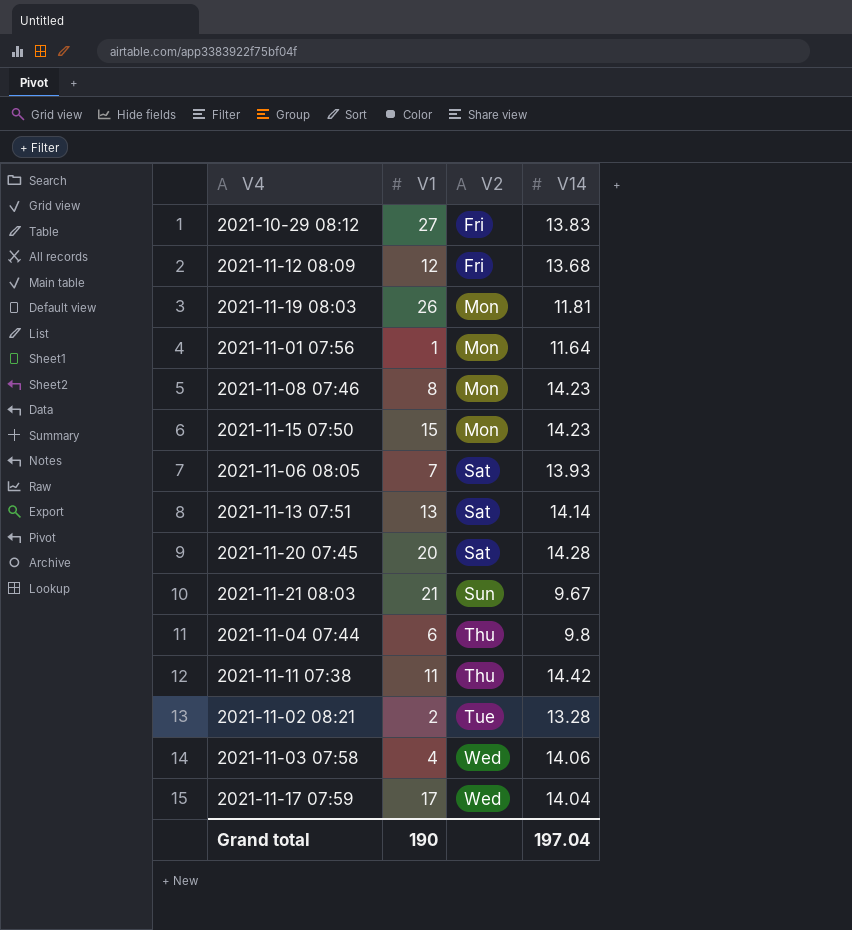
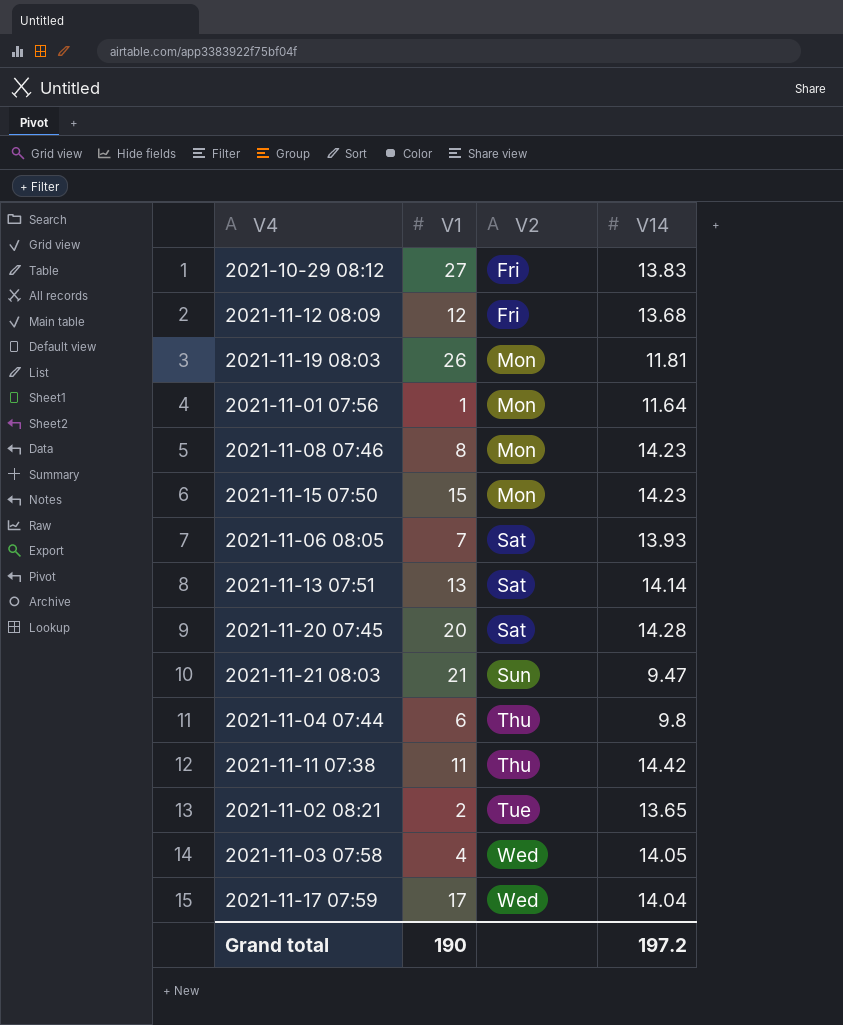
2021-11-21 08:03 | V14: 9.67 -> 9.47
2021-11-02 08:21 | V14: 13.28 -> 13.65
2021-11-03 07:58 | V14: 14.06 -> 14.05
Grand total | V14: 197.04 -> 197.2

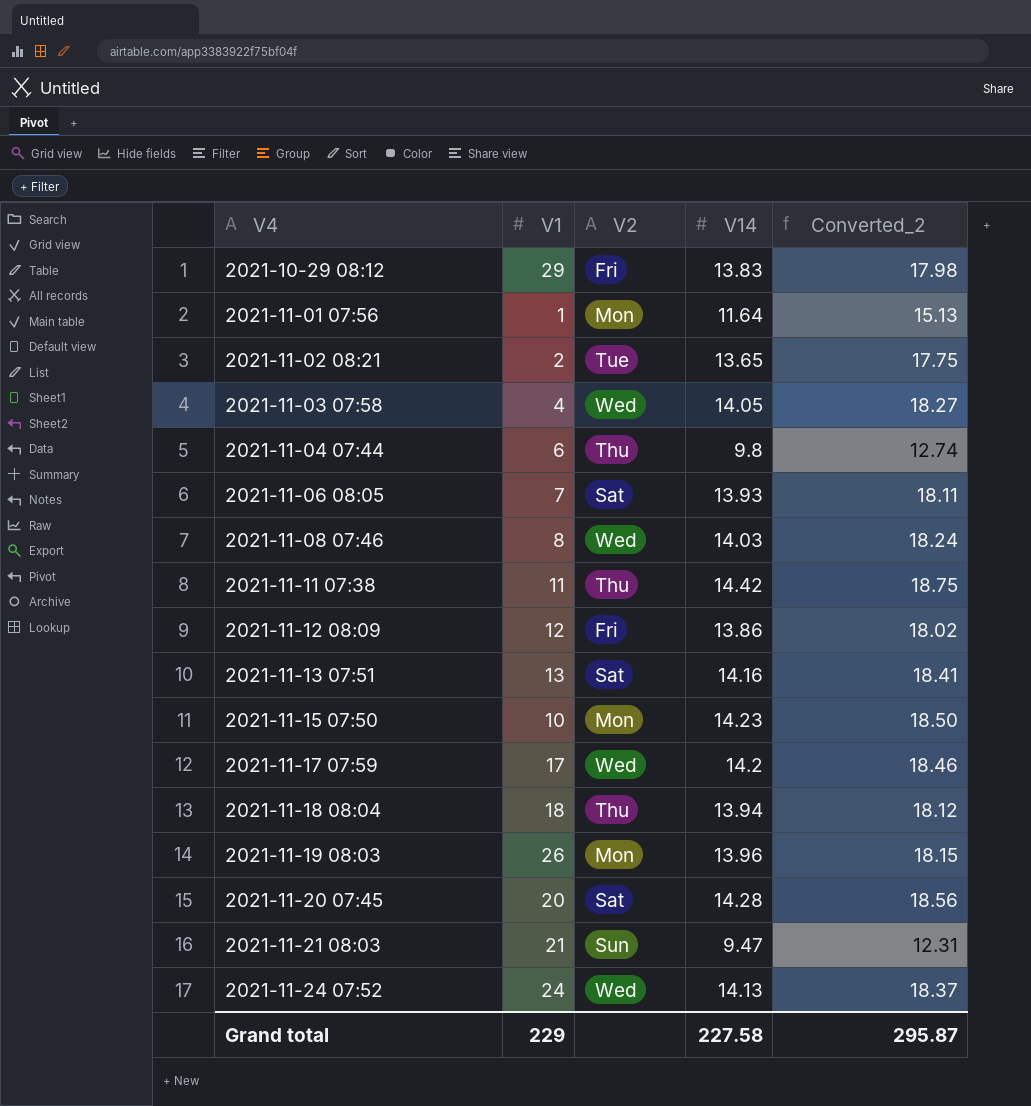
row order: V2 ascending -> V4 ascending
column Converted_2 | formula: none -> [V14] * 1.3
2021-10-29 08:12 | V1: 27 -> 29
2021-11-08 07:46 | V2: Mon -> Wed
2021-11-08 07:46 | V14: 14.23 -> 14.03
2021-11-12 08:09 | V14: 13.68 -> 13.86
2021-11-13 07:51 | V14: 14.14 -> 14.16
2021-11-15 07:50 | V1: 15 -> 10
2021-11-17 07:59 | V14: 14.04 -> 14.2
row 2021-11-18 08:04: none -> 18 | Thu | 13.94 | 18.12
2021-11-19 08:03 | V14: 11.81 -> 13.96
row 2021-11-24 07:52: none -> 24 | Wed | 14.13 | 18.37
Grand total | V1: 190 -> 229
Grand total | V14: 197.2 -> 227.58

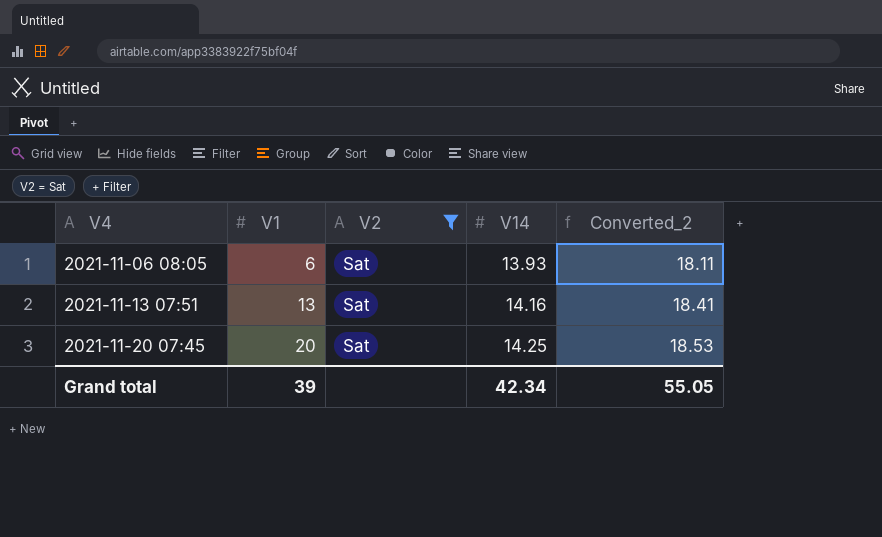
filter: none -> V2 = Sat
2021-11-06 08:05 | V1: 7 -> 6
2021-11-20 07:45 | V14: 14.28 -> 14.25
2021-11-20 07:45 | Converted_2: 18.56 -> 18.53
Grand total | V1: 229 -> 39
Grand total | V14: 227.58 -> 42.34
Grand total | Converted_2: 295.87 -> 55.05

